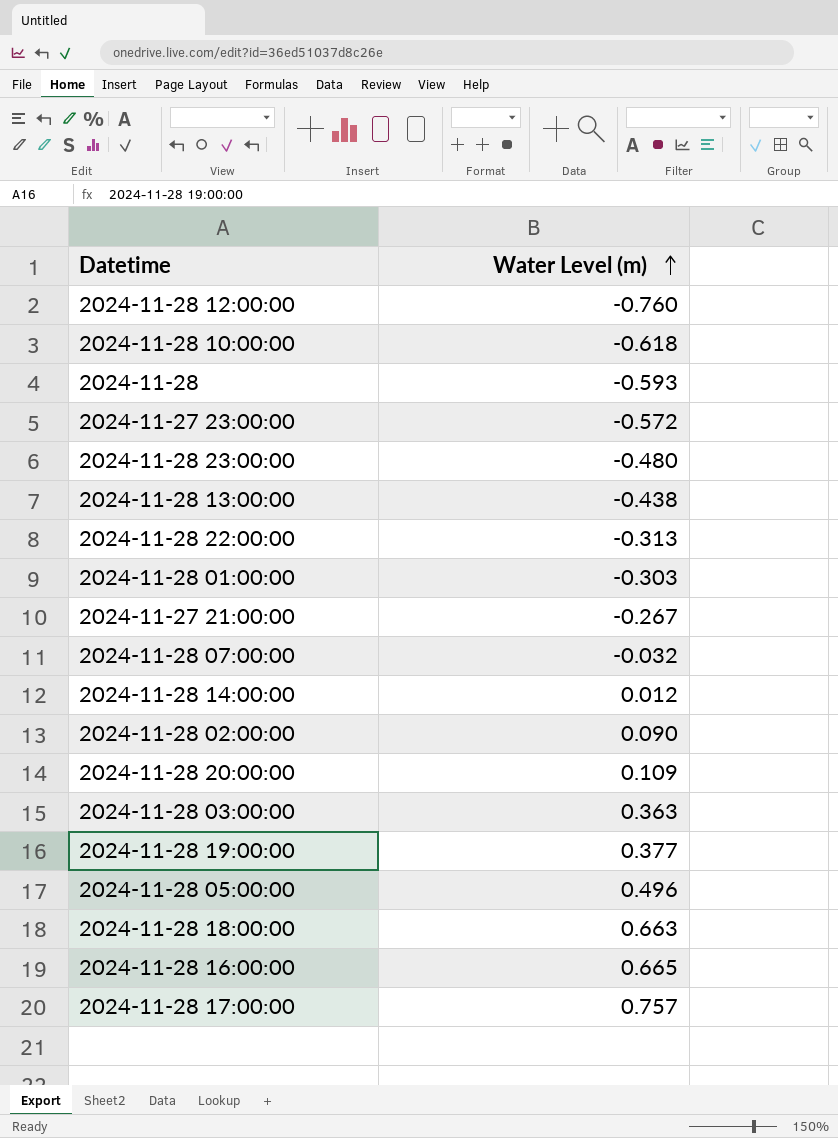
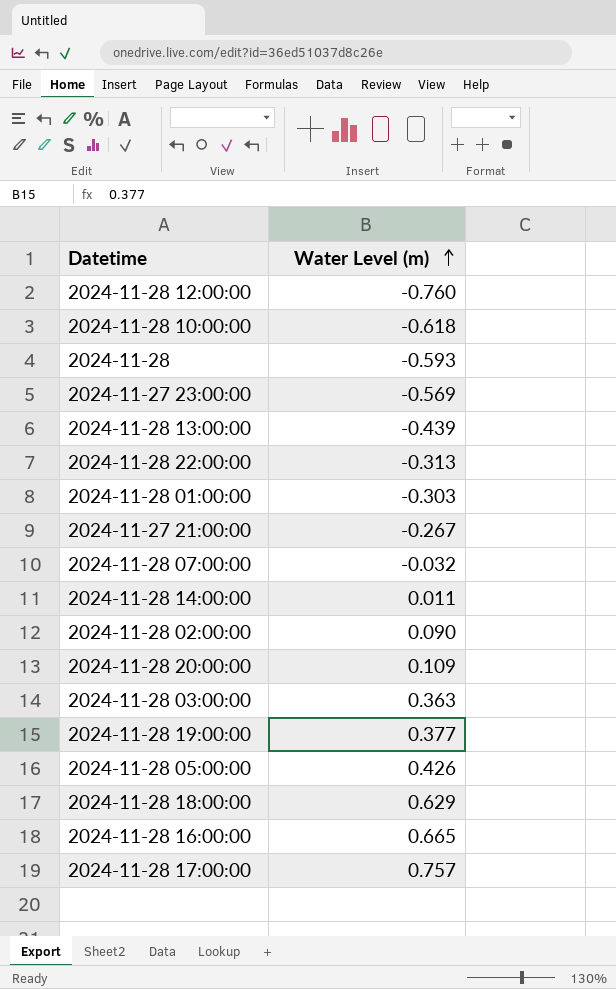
row 2024-11-28 23:00:00: -0.480 -> none
2024-11-27 23:00:00 | Water Level (m): -0.572 -> -0.569
2024-11-28 13:00:00 | Water Level (m): -0.438 -> -0.439
2024-11-28 14:00:00 | Water Level (m): 0.012 -> 0.011
2024-11-28 05:00:00 | Water Level (m): 0.496 -> 0.426
2024-11-28 18:00:00 | Water Level (m): 0.663 -> 0.629

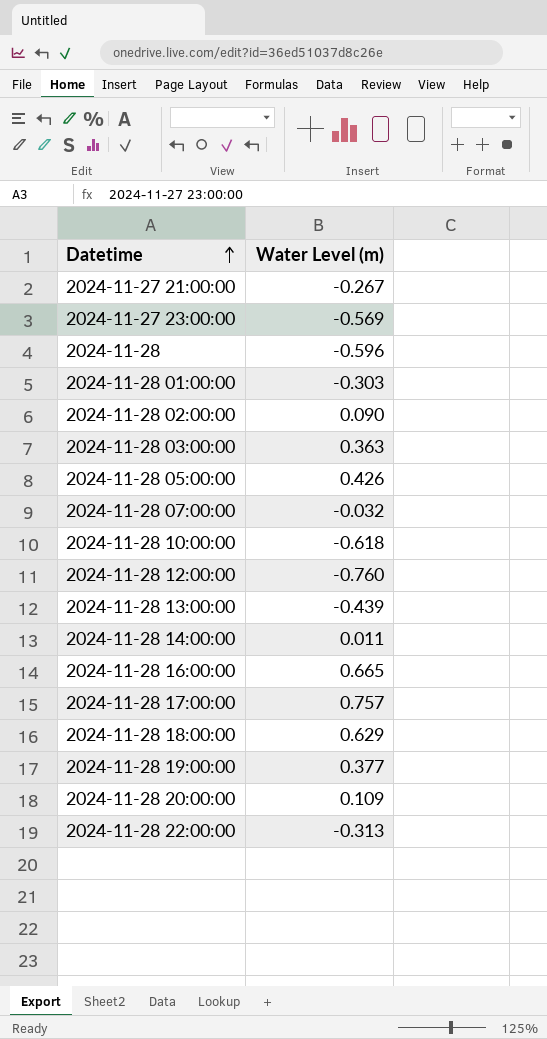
row order: Water Level (m) ascending -> Datetime ascending
2024-11-28 | Water Level (m): -0.593 -> -0.596

